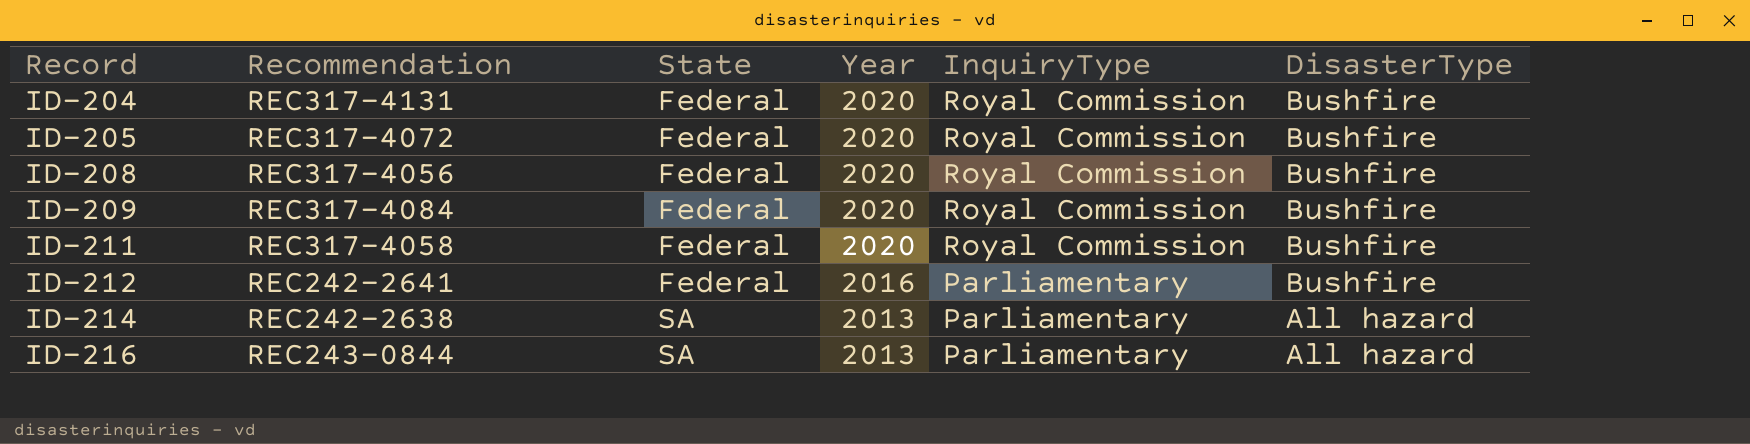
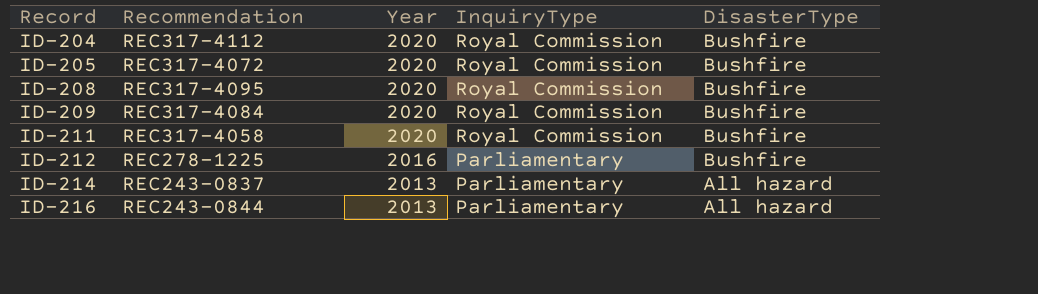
column State | position: 3 -> none
ID-204 | Recommendation: REC317-4131 -> REC317-4112
ID-208 | Recommendation: REC317-4056 -> REC317-4095
ID-212 | Recommendation: REC242-2641 -> REC278-1225
ID-214 | Recommendation: REC242-2638 -> REC243-0837

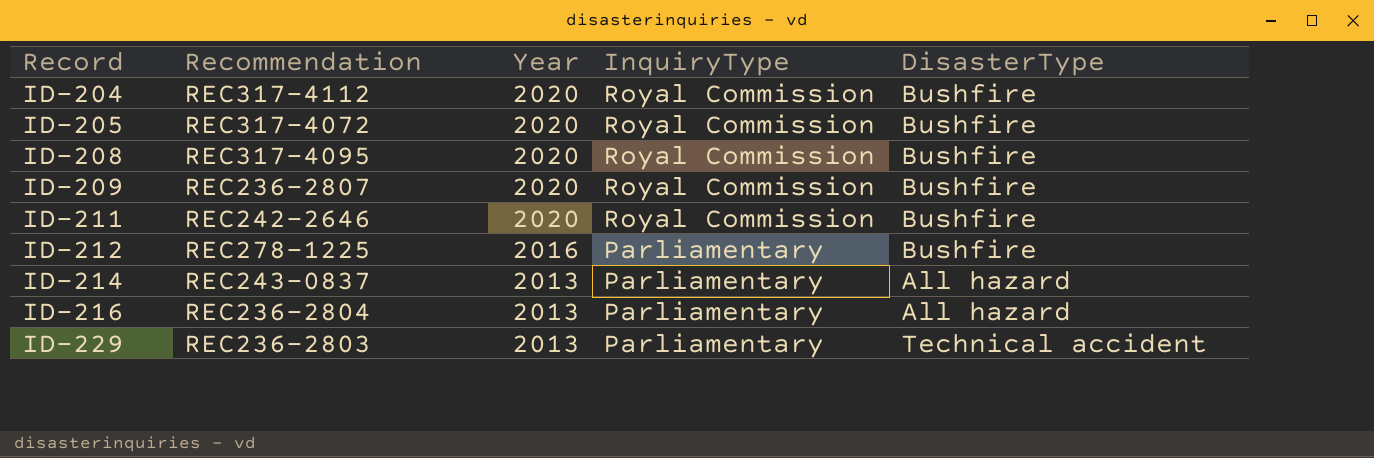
ID-209 | Recommendation: REC317-4084 -> REC236-2807
ID-211 | Recommendation: REC317-4058 -> REC242-2646
ID-216 | Recommendation: REC243-0844 -> REC236-2804
row ID-229: none -> REC236-2803 | 2013 | Parliamentary | Technical accident

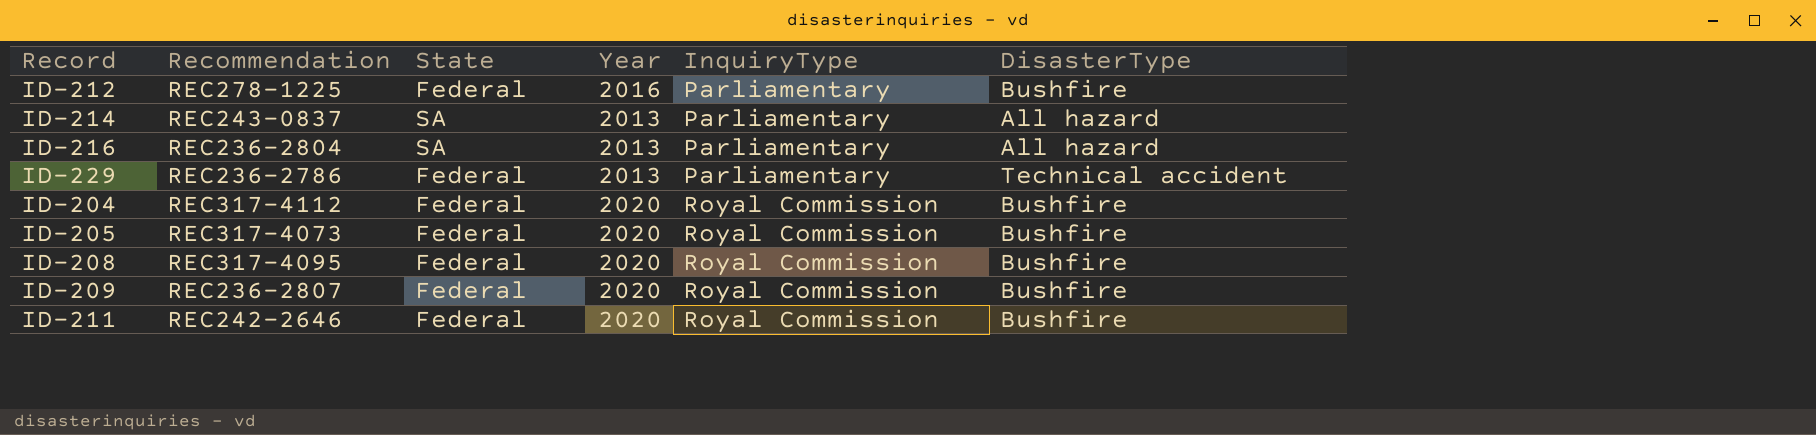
row order: Record ascending -> InquiryType ascending
column State | position: none -> 3
ID-229 | Recommendation: REC236-2803 -> REC236-2786
ID-205 | Recommendation: REC317-4072 -> REC317-4073

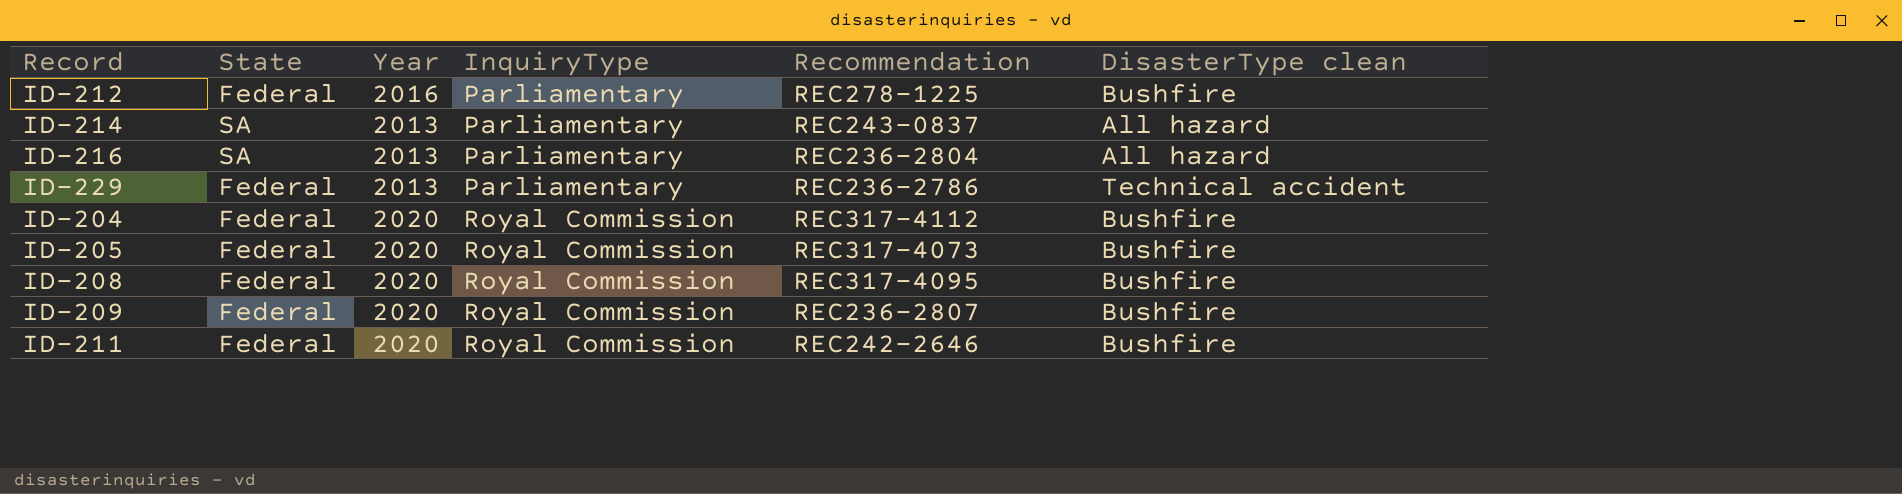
column Recommendation | position: 2 -> 5
column name: DisasterType -> DisasterType clean

